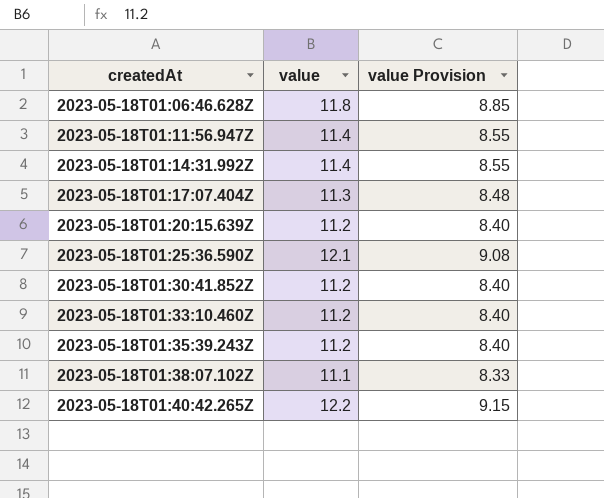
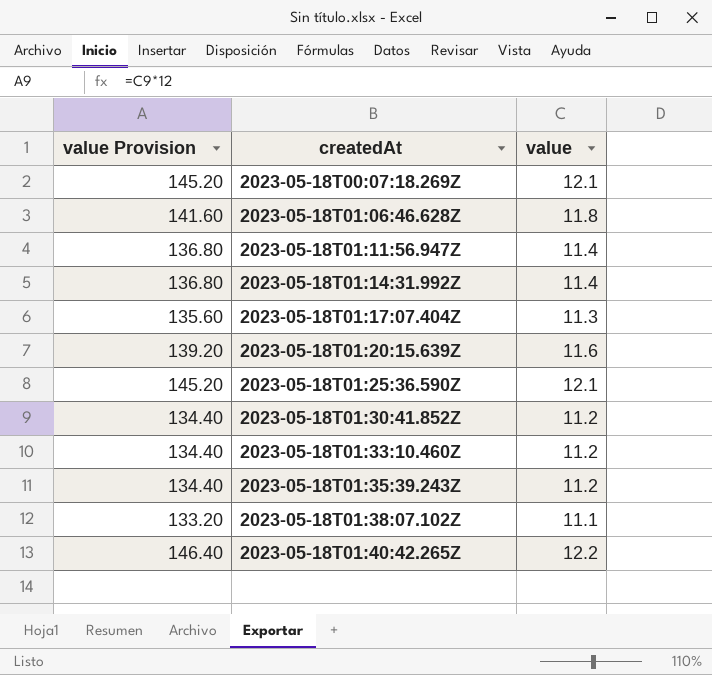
column value Provision | formula: [value] * 0.75 -> [value] * 12
column value Provision | position: 3 -> 1
row 2023-05-18T00:07:18.269Z: none -> 145.20 | 12.1
2023-05-18T01:20:15.639Z | value: 11.2 -> 11.6

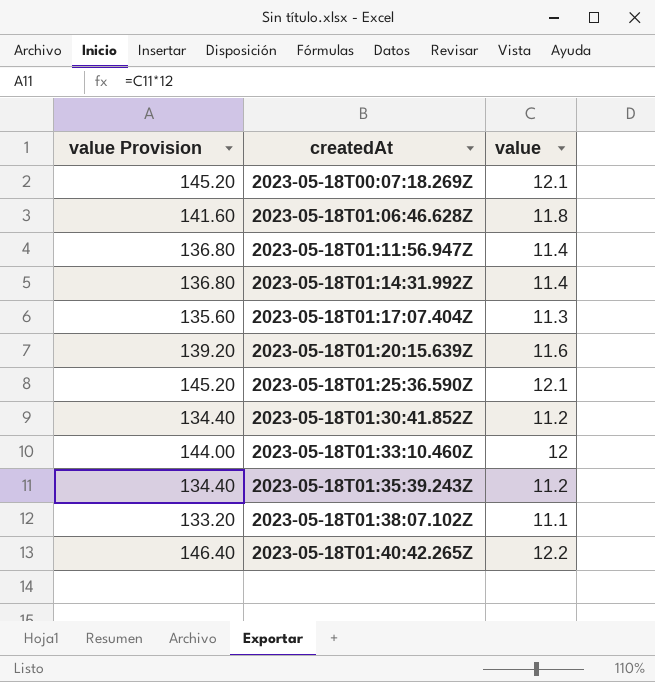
2023-05-18T01:33:10.460Z | value Provision: 134.40 -> 144.00
2023-05-18T01:33:10.460Z | value: 11.2 -> 12

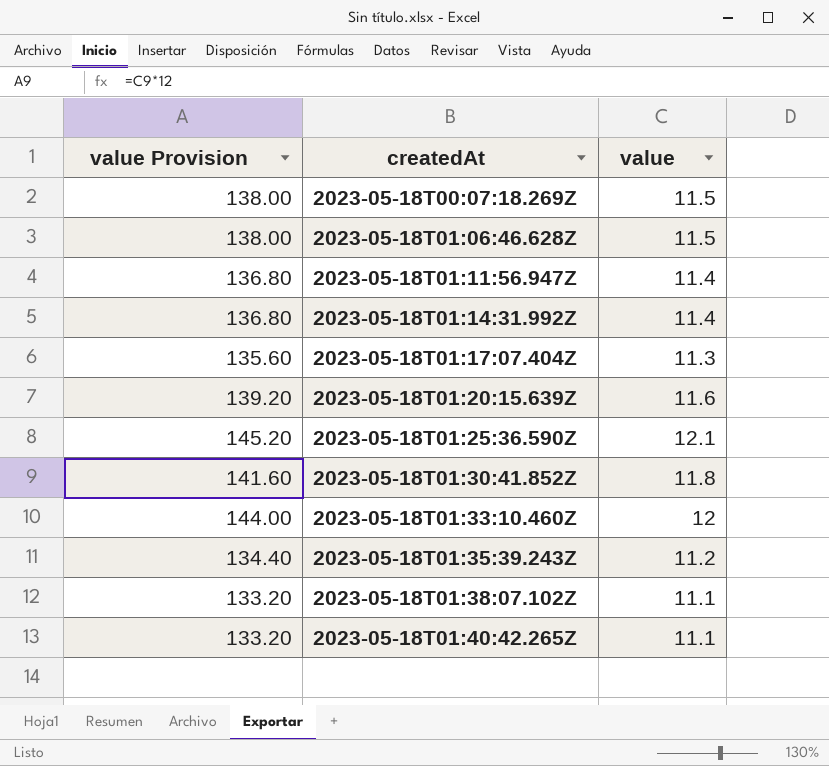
2023-05-18T00:07:18.269Z | value Provision: 145.20 -> 138.00
2023-05-18T00:07:18.269Z | value: 12.1 -> 11.5
2023-05-18T01:06:46.628Z | value Provision: 141.60 -> 138.00
2023-05-18T01:06:46.628Z | value: 11.8 -> 11.5
2023-05-18T01:30:41.852Z | value Provision: 134.40 -> 141.60
2023-05-18T01:30:41.852Z | value: 11.2 -> 11.8
2023-05-18T01:40:42.265Z | value Provision: 146.40 -> 133.20
2023-05-18T01:40:42.265Z | value: 12.2 -> 11.1

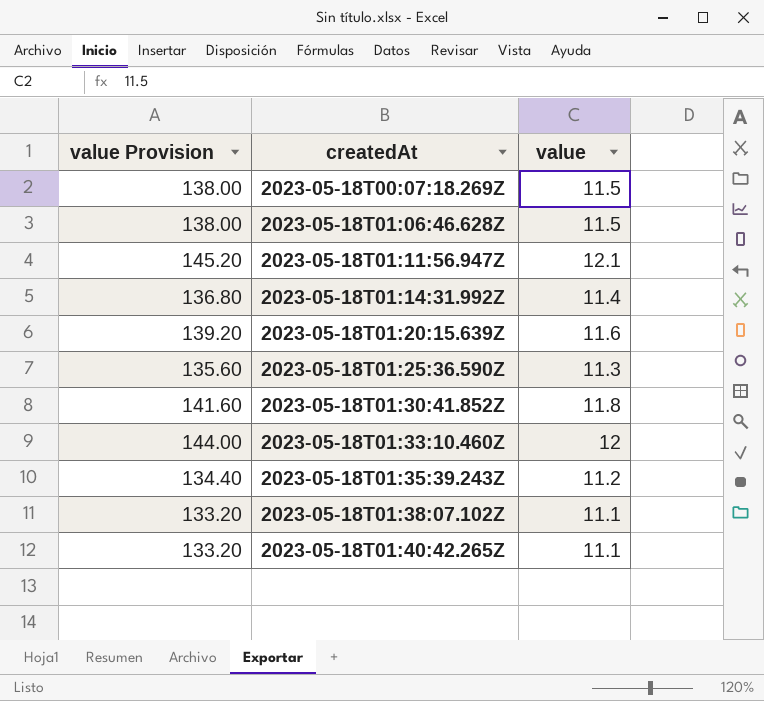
row 2023-05-18T01:17:07.404Z: 135.60 | 11.3 -> none
2023-05-18T01:11:56.947Z | value Provision: 136.80 -> 145.20
2023-05-18T01:11:56.947Z | value: 11.4 -> 12.1
2023-05-18T01:25:36.590Z | value Provision: 145.20 -> 135.60
2023-05-18T01:25:36.590Z | value: 12.1 -> 11.3

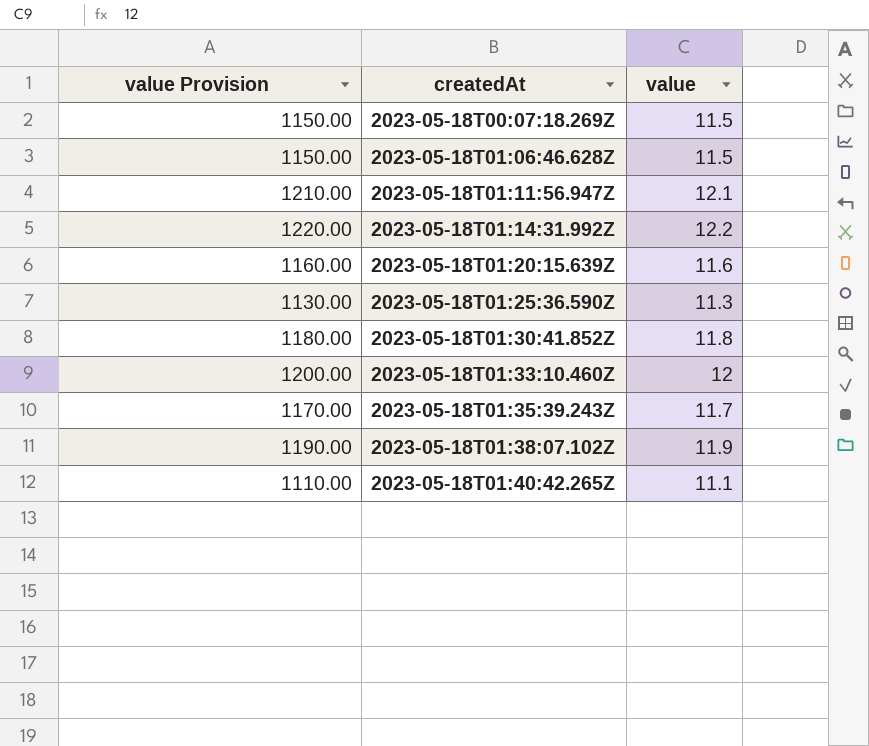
column value Provision | formula: [value] * 12 -> [value] * 100
2023-05-18T01:14:31.992Z | value: 11.4 -> 12.2
2023-05-18T01:35:39.243Z | value: 11.2 -> 11.7
2023-05-18T01:38:07.102Z | value: 11.1 -> 11.9

